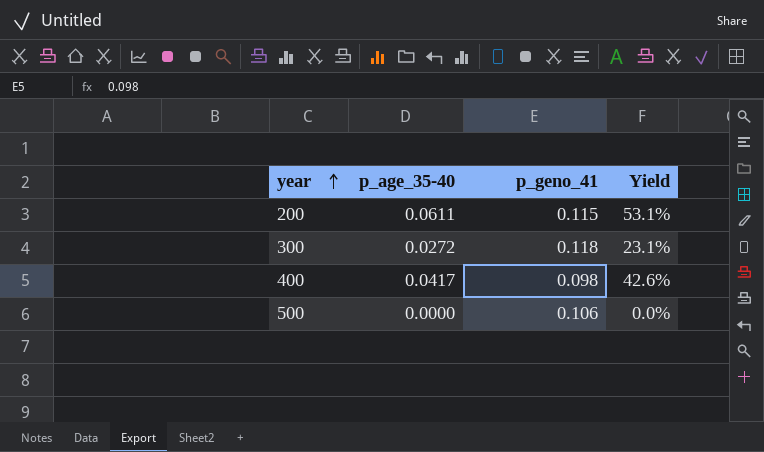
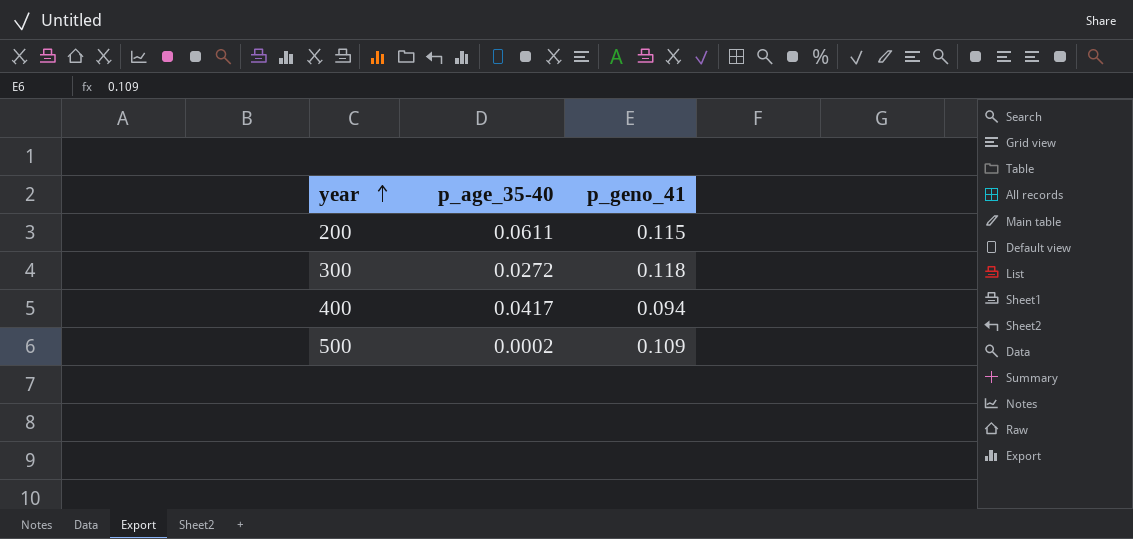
column Yield | formula: [p_age_35-40] / [p_geno_41] -> none
400 | p_geno_41: 0.098 -> 0.094
500 | p_age_35-40: 0.0000 -> 0.0002
500 | p_geno_41: 0.106 -> 0.109

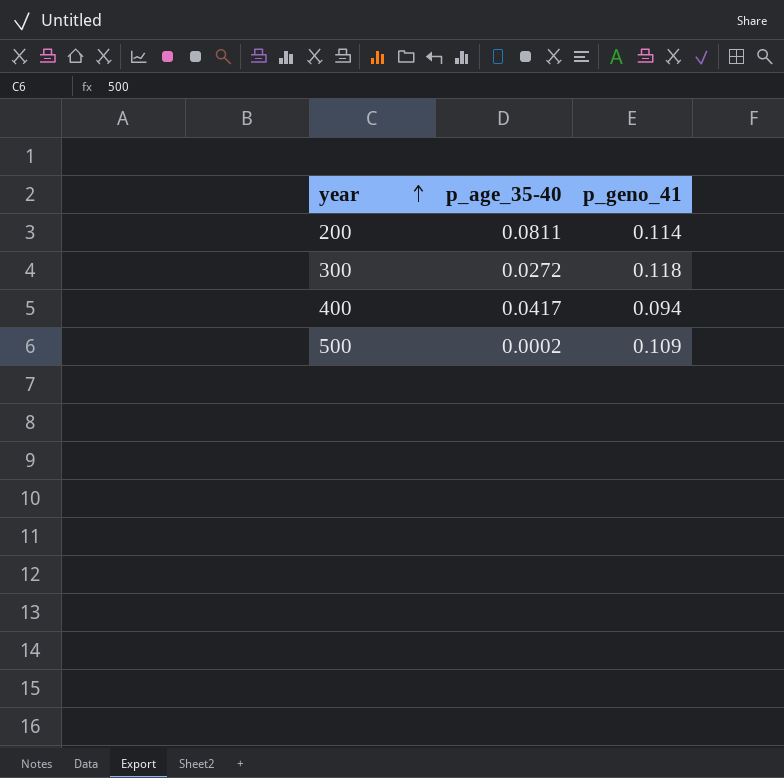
200 | p_age_35-40: 0.0611 -> 0.0811
200 | p_geno_41: 0.115 -> 0.114

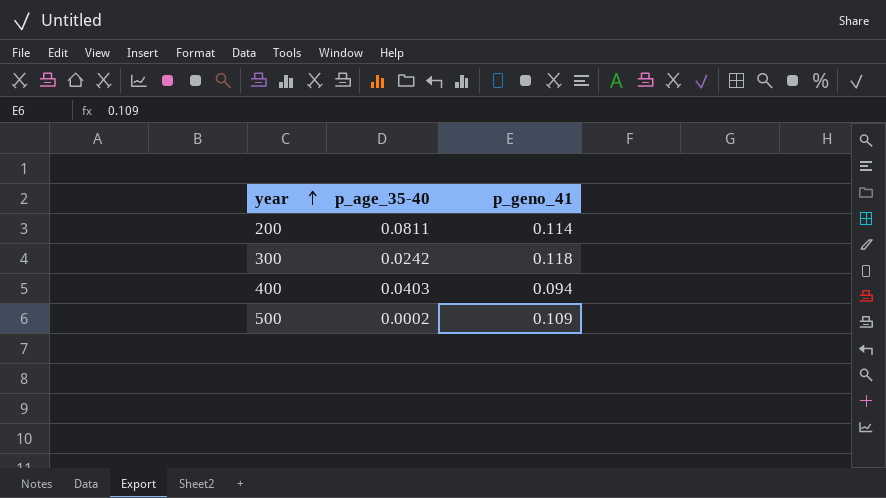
300 | p_age_35-40: 0.0272 -> 0.0242
400 | p_age_35-40: 0.0417 -> 0.0403

